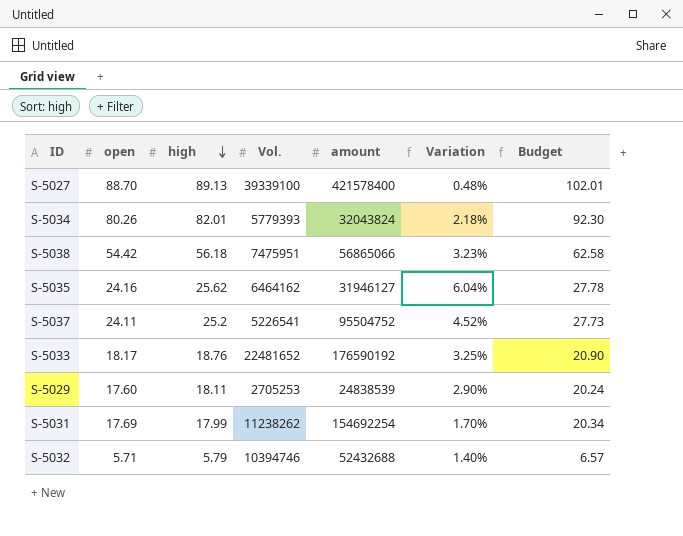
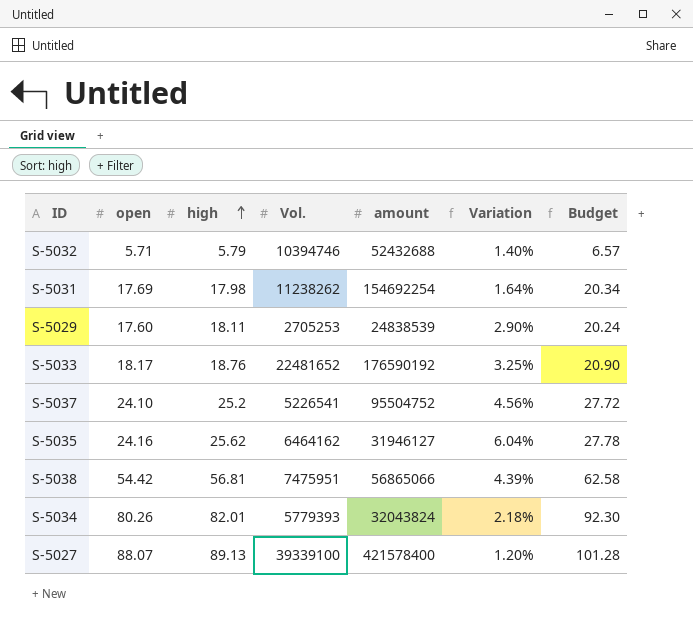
row order: high descending -> high ascending
S-5031 | high: 17.99 -> 17.98
S-5031 | Variation: 1.70% -> 1.64%
S-5037 | open: 24.11 -> 24.10
S-5037 | Variation: 4.52% -> 4.56%
S-5037 | Budget: 27.73 -> 27.72
S-5038 | high: 56.18 -> 56.81
S-5038 | Variation: 3.23% -> 4.39%
S-5027 | open: 88.70 -> 88.07
S-5027 | Variation: 0.48% -> 1.20%
S-5027 | Budget: 102.01 -> 101.28

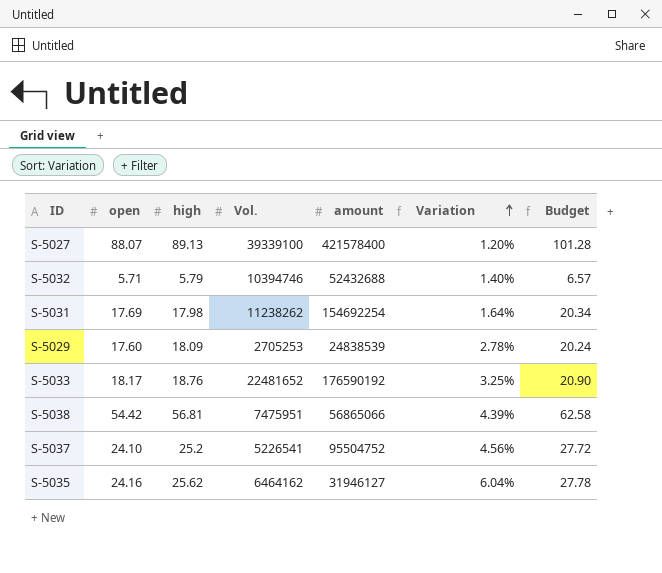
row order: high ascending -> Variation ascending
row S-5034: 80.26 | 82.01 | 5779393 | 32043824 | 2.18% | 92.30 -> none
S-5029 | high: 18.11 -> 18.09
S-5029 | Variation: 2.90% -> 2.78%

